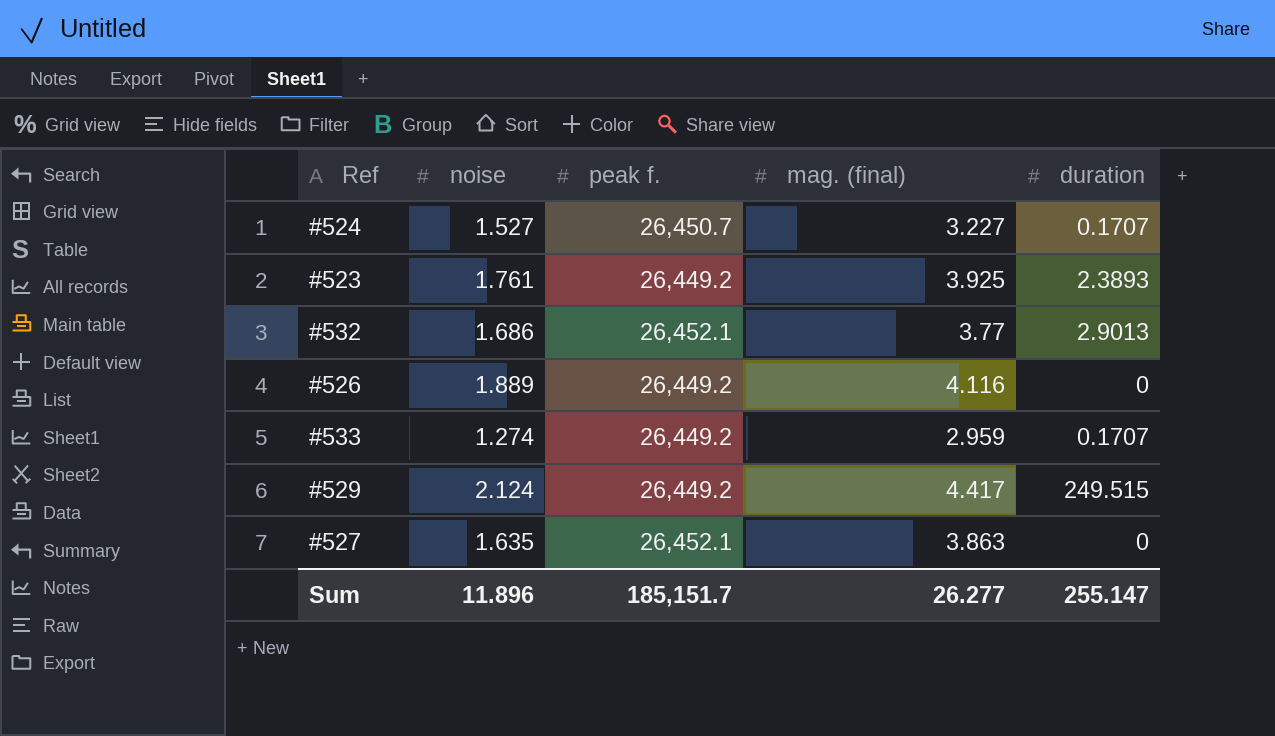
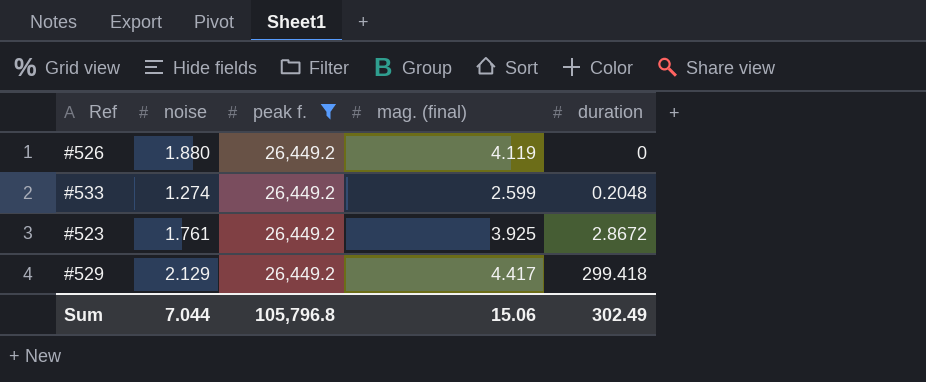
filter: none -> peak f. = 26,449.2
row order: none -> duration ascending
#526 | noise: 1.889 -> 1.880
#526 | mag. (final): 4.116 -> 4.119
#533 | mag. (final): 2.959 -> 2.599
#533 | duration: 0.1707 -> 0.2048
#523 | duration: 2.3893 -> 2.8672
#529 | noise: 2.124 -> 2.129
#529 | duration: 249.515 -> 299.418
Sum | noise: 11.896 -> 7.044
Sum | peak f.: 185,151.7 -> 105,796.8
Sum | mag. (final): 26.277 -> 15.06
Sum | duration: 255.147 -> 302.49

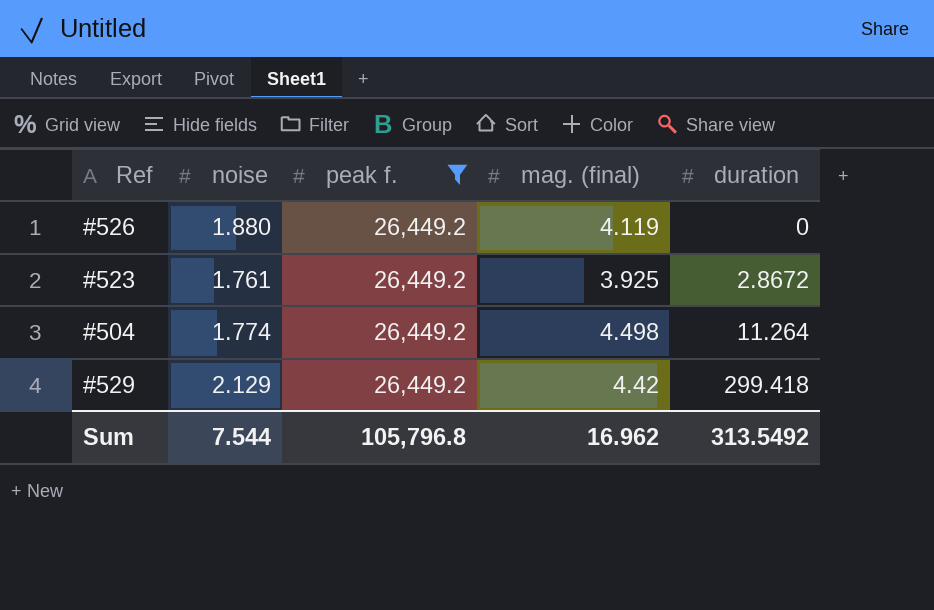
row #533: 1.274 | 26,449.2 | 2.599 | 0.2048 -> none
row #504: none -> 1.774 | 26,449.2 | 4.498 | 11.264
#529 | mag. (final): 4.417 -> 4.42
Sum | noise: 7.044 -> 7.544
Sum | mag. (final): 15.06 -> 16.962
Sum | duration: 302.49 -> 313.5492

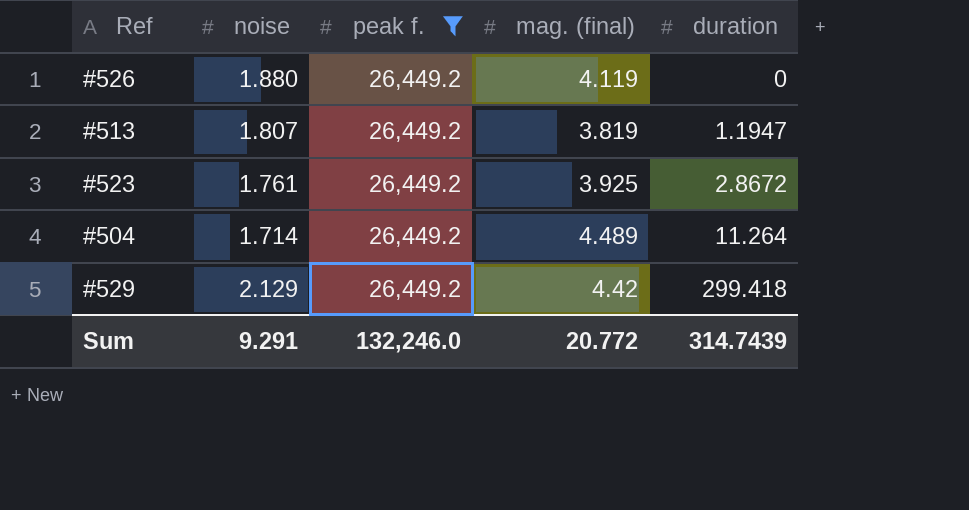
row #513: none -> 1.807 | 26,449.2 | 3.819 | 1.1947
#504 | noise: 1.774 -> 1.714
#504 | mag. (final): 4.498 -> 4.489
Sum | noise: 7.544 -> 9.291
Sum | peak f.: 105,796.8 -> 132,246.0
Sum | mag. (final): 16.962 -> 20.772
Sum | duration: 313.5492 -> 314.7439

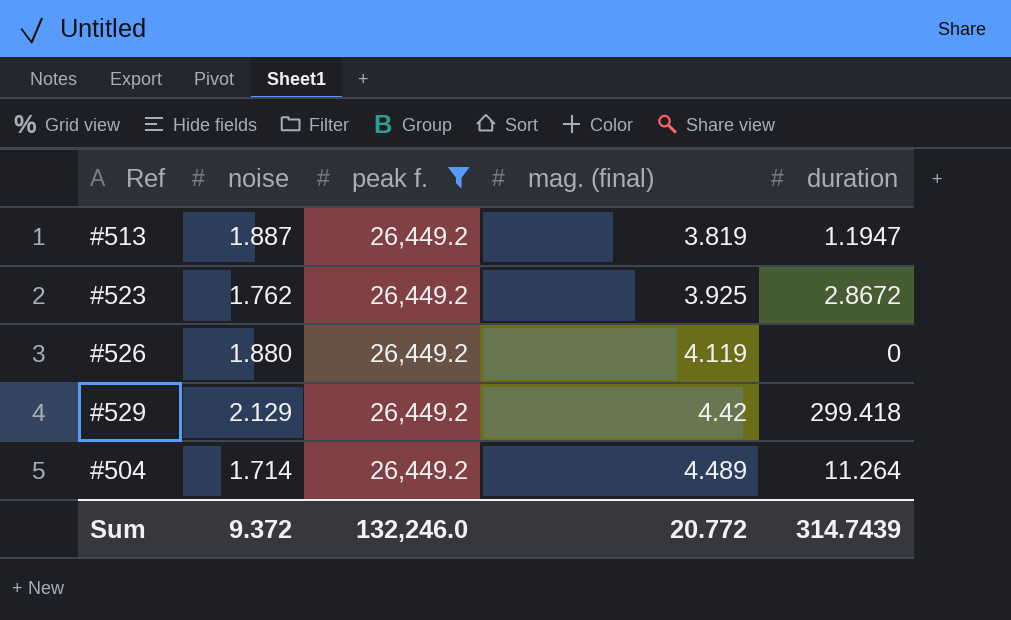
row order: duration ascending -> mag. (final) ascending
#513 | noise: 1.807 -> 1.887
#523 | noise: 1.761 -> 1.762
Sum | noise: 9.291 -> 9.372

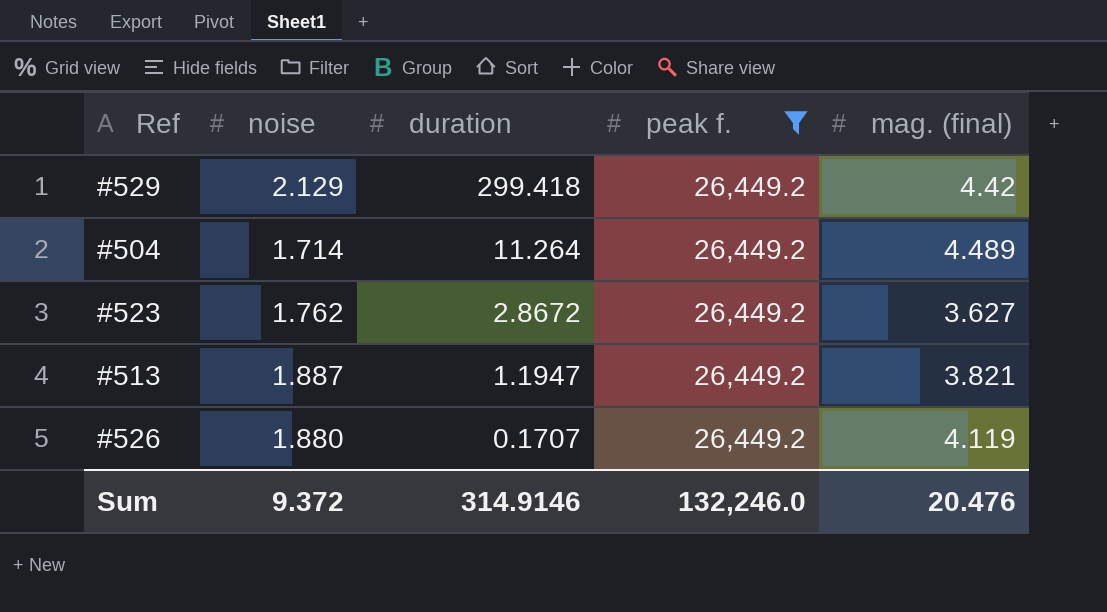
row order: mag. (final) ascending -> duration descending
column duration | position: 5 -> 3
#523 | mag. (final): 3.925 -> 3.627
#513 | mag. (final): 3.819 -> 3.821
#526 | duration: 0 -> 0.1707
Sum | duration: 314.7439 -> 314.9146
Sum | mag. (final): 20.772 -> 20.476

